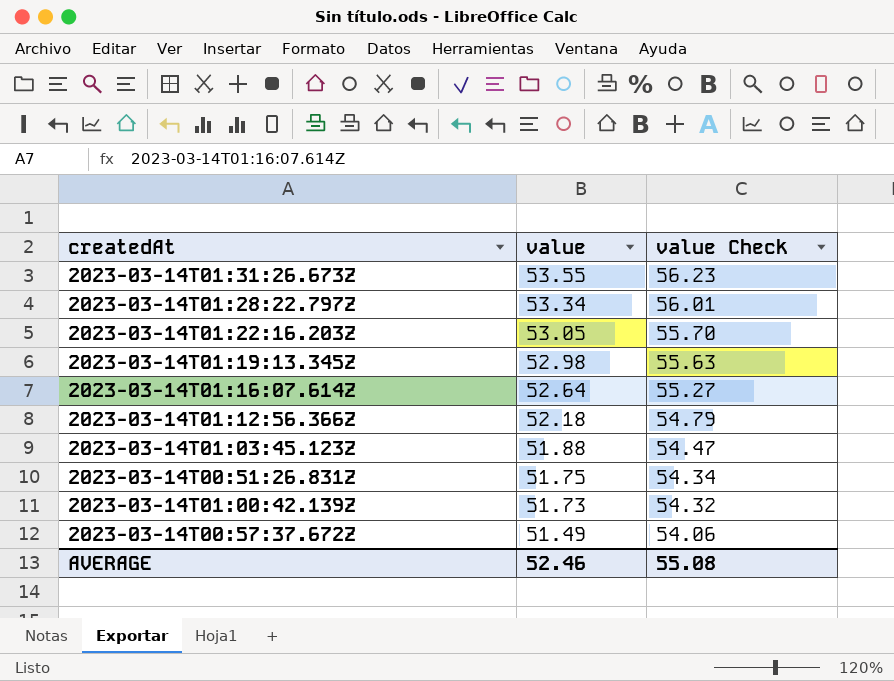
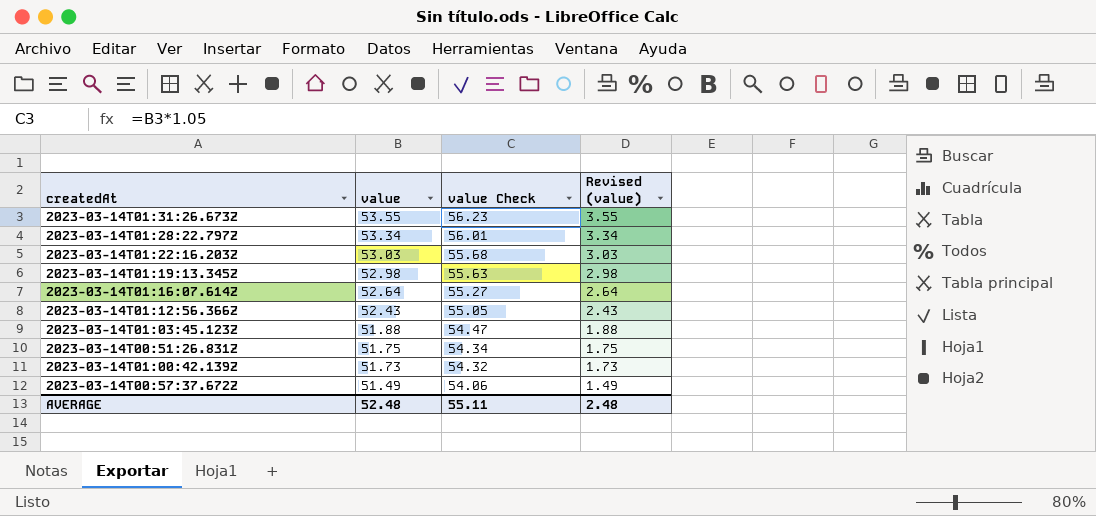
column Revised (value) | formula: none -> [value] - 50
2023-03-14T01:22:16.203Z | value: 53.05 -> 53.03
2023-03-14T01:22:16.203Z | value Check: 55.70 -> 55.68
2023-03-14T01:12:56.366Z | value: 52.18 -> 52.43
2023-03-14T01:12:56.366Z | value Check: 54.79 -> 55.05
AVERAGE | value: 52.46 -> 52.48
AVERAGE | value Check: 55.08 -> 55.11

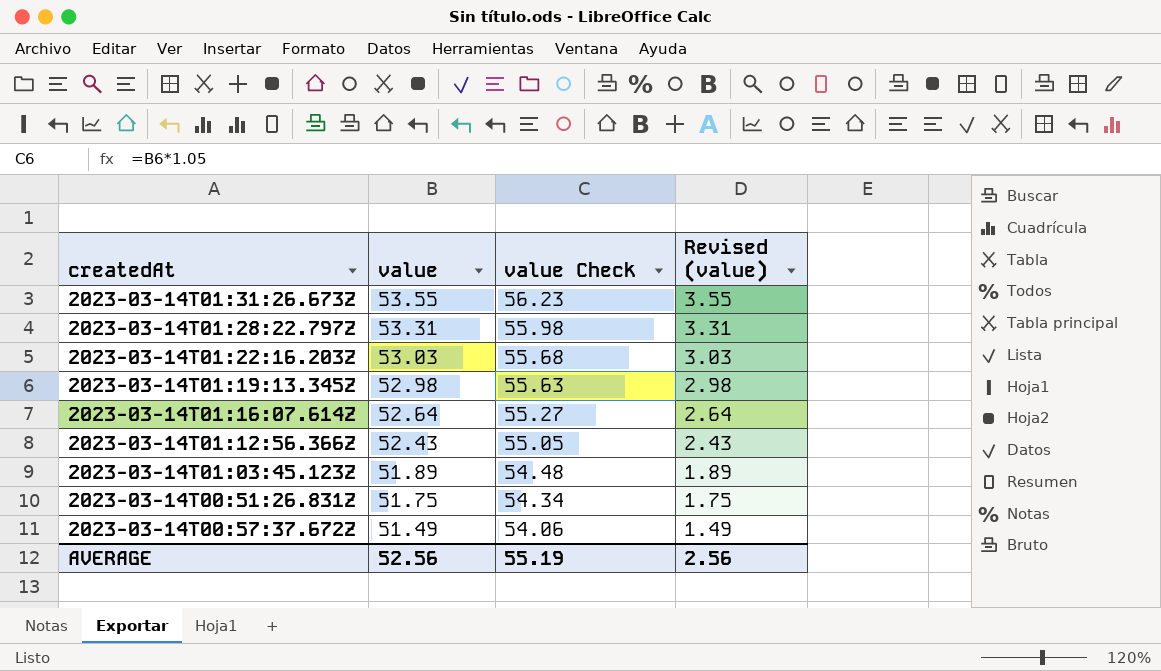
row 2023-03-14T01:00:42.139Z: 51.73 | 54.32 | 1.73 -> none
2023-03-14T01:28:22.797Z | value: 53.34 -> 53.31
2023-03-14T01:28:22.797Z | value Check: 56.01 -> 55.98
2023-03-14T01:28:22.797Z | Revised (value): 3.34 -> 3.31
2023-03-14T01:03:45.123Z | value: 51.88 -> 51.89
2023-03-14T01:03:45.123Z | value Check: 54.47 -> 54.48
2023-03-14T01:03:45.123Z | Revised (value): 1.88 -> 1.89
AVERAGE | value: 52.48 -> 52.56
AVERAGE | value Check: 55.11 -> 55.19
AVERAGE | Revised (value): 2.48 -> 2.56

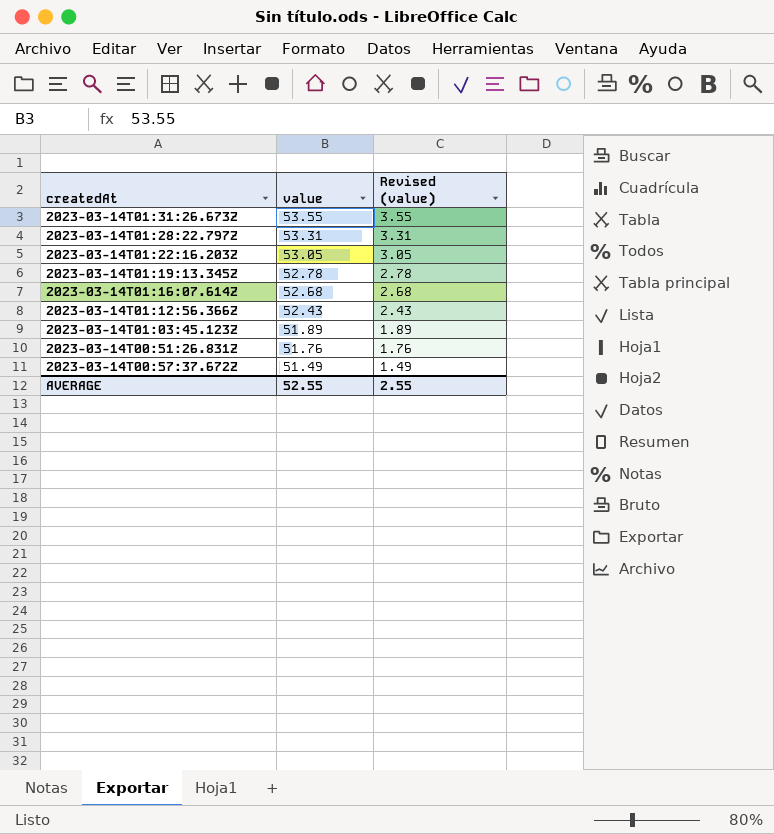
column value Check | formula: [value] * 1.05 -> none
2023-03-14T01:22:16.203Z | value: 53.03 -> 53.05
2023-03-14T01:22:16.203Z | Revised (value): 3.03 -> 3.05
2023-03-14T01:19:13.345Z | value: 52.98 -> 52.78
2023-03-14T01:19:13.345Z | Revised (value): 2.98 -> 2.78
2023-03-14T01:16:07.614Z | value: 52.64 -> 52.68
2023-03-14T01:16:07.614Z | Revised (value): 2.64 -> 2.68
2023-03-14T00:51:26.831Z | value: 51.75 -> 51.76
2023-03-14T00:51:26.831Z | Revised (value): 1.75 -> 1.76
AVERAGE | value: 52.56 -> 52.55
AVERAGE | Revised (value): 2.56 -> 2.55

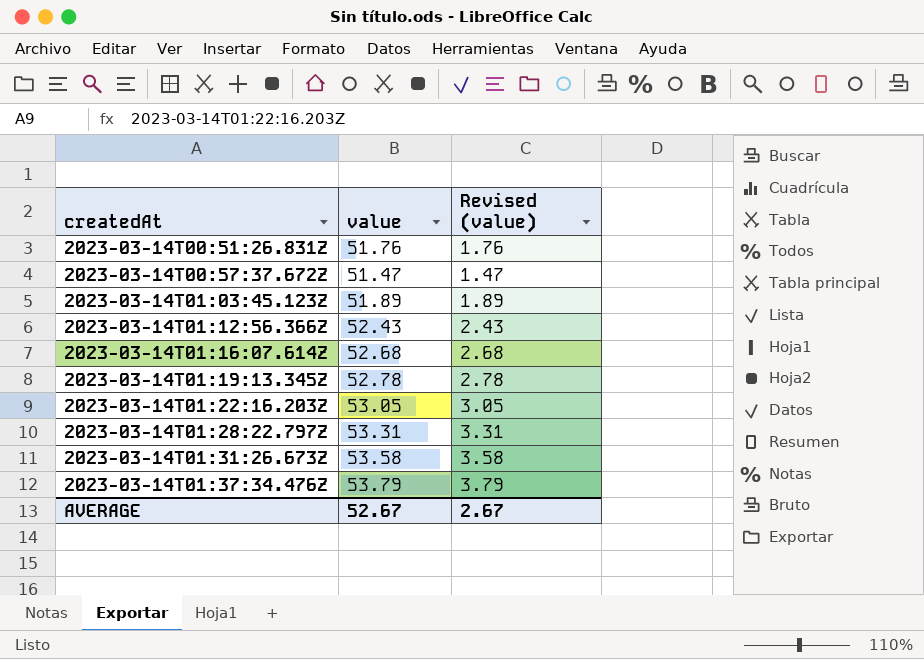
row order: value descending -> createdAt ascending
2023-03-14T00:57:37.672Z | value: 51.49 -> 51.47
2023-03-14T00:57:37.672Z | Revised (value): 1.49 -> 1.47
2023-03-14T01:31:26.673Z | value: 53.55 -> 53.58
2023-03-14T01:31:26.673Z | Revised (value): 3.55 -> 3.58
row 2023-03-14T01:37:34.476Z: none -> 53.79 | 3.79
AVERAGE | value: 52.55 -> 52.67
AVERAGE | Revised (value): 2.55 -> 2.67

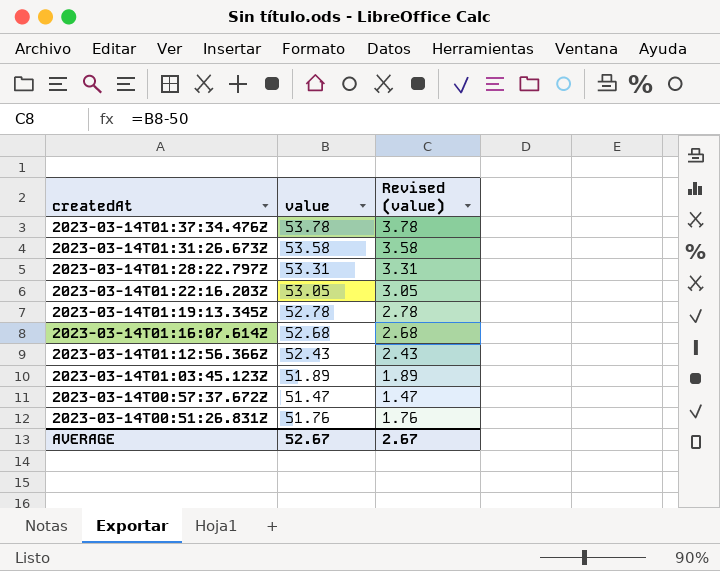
row order: createdAt ascending -> createdAt descending
2023-03-14T01:37:34.476Z | value: 53.79 -> 53.78
2023-03-14T01:37:34.476Z | Revised (value): 3.79 -> 3.78

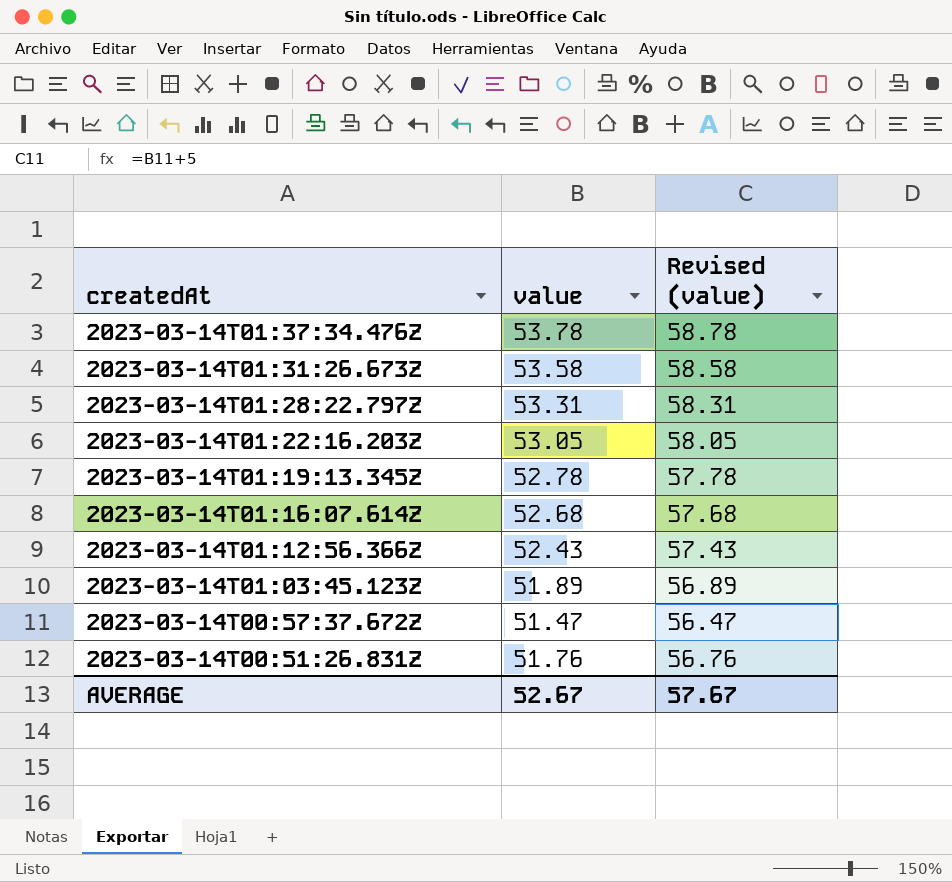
column Revised (value) | formula: [value] - 50 -> [value] + 5
AVERAGE | Revised (value): 2.67 -> 57.67

